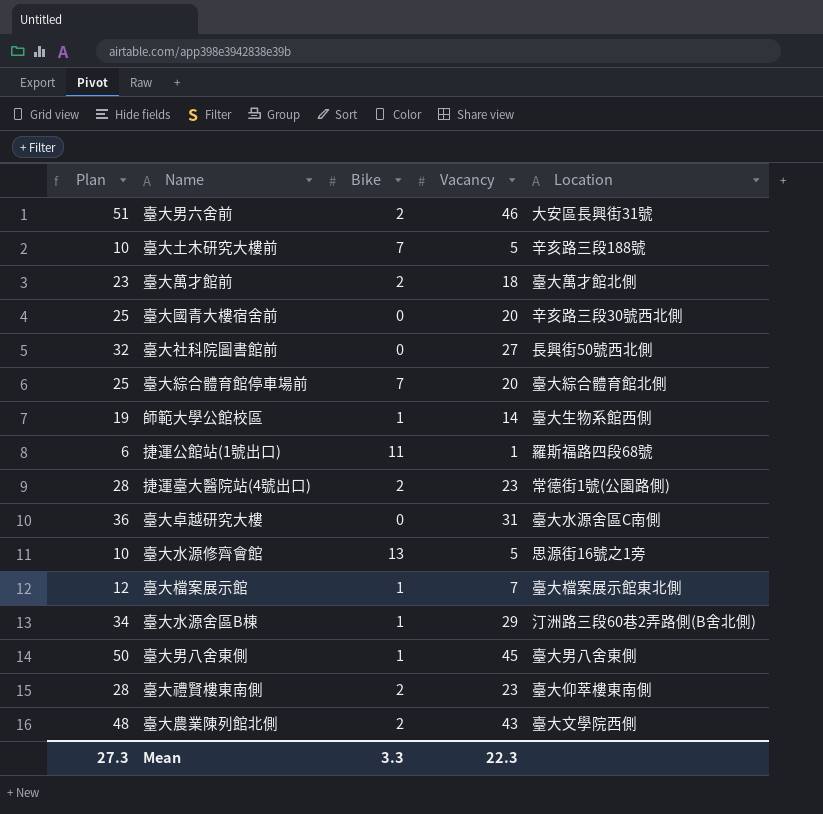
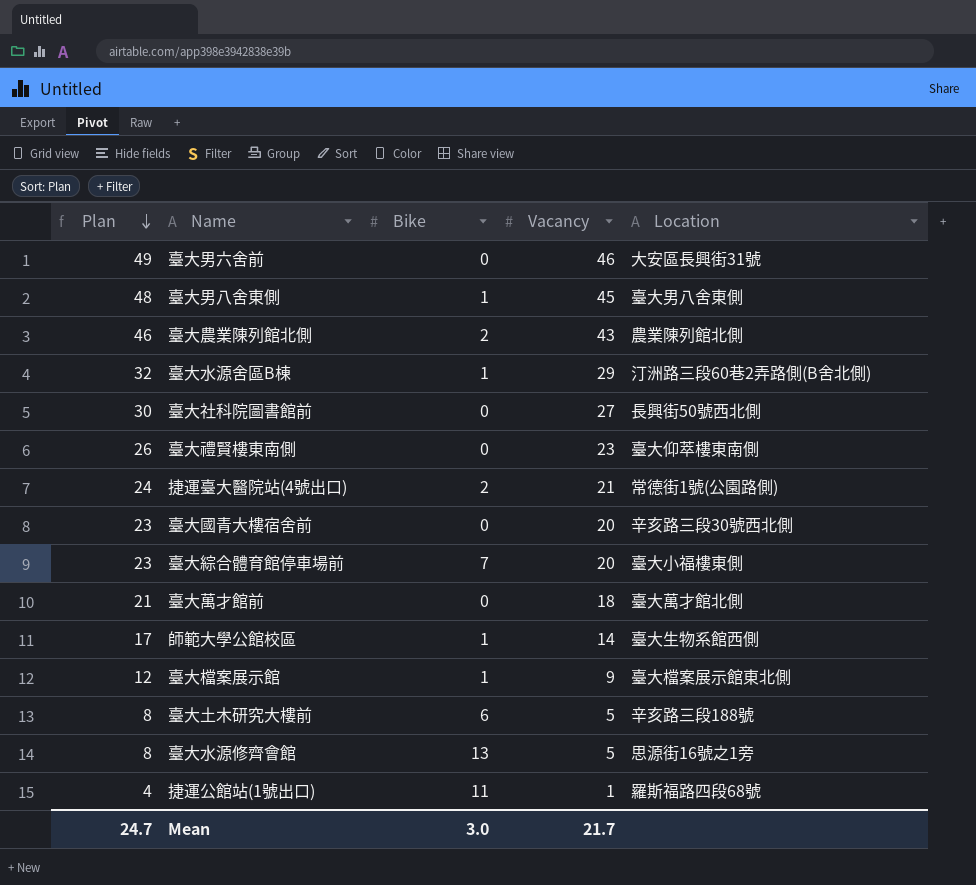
row order: none -> Plan descending
column Plan | formula: [Vacancy] + 5 -> [Vacancy] + 3
row 臺大卓越研究大樓: 36 | 0 | 31 | 臺大水源舍區C南側 -> none
臺大男六舍前 | Bike: 2 -> 0
臺大農業陳列館北側 | Location: 臺大文學院西側 -> 農業陳列館北側
臺大禮賢樓東南側 | Bike: 2 -> 0
捷運臺大醫院站(4號出口) | Vacancy: 23 -> 21
臺大綜合體育館停車場前 | Location: 臺大綜合體育館北側 -> 臺大小福樓東側
臺大萬才館前 | Bike: 2 -> 0
臺大檔案展示館 | Vacancy: 7 -> 9
臺大土木研究大樓前 | Bike: 7 -> 6
Mean | Plan: 27.3 -> 24.7
Mean | Bike: 3.3 -> 3.0
Mean | Vacancy: 22.3 -> 21.7

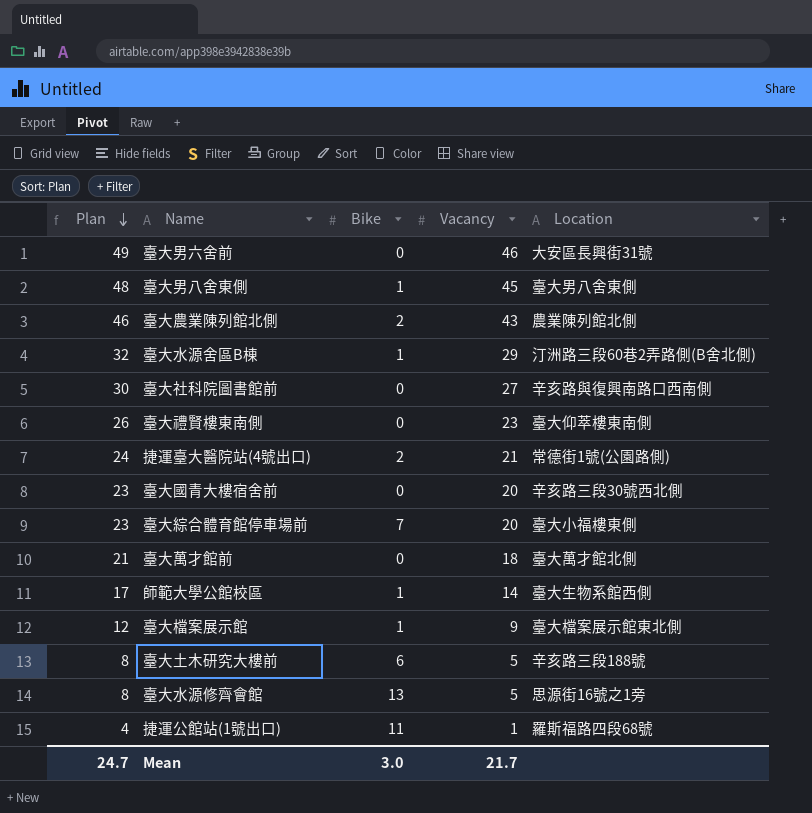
臺大社科院圖書館前 | Location: 長興街50號西北側 -> 辛亥路與復興南路口西南側

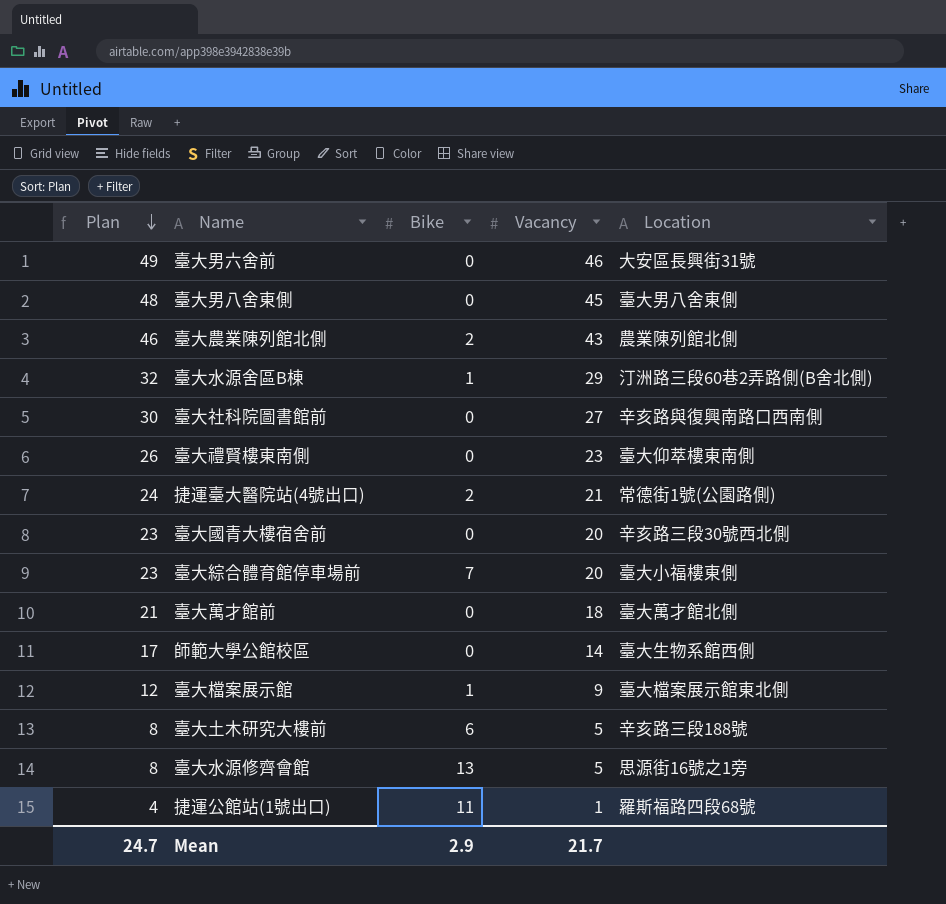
臺大男八舍東側 | Bike: 1 -> 0
師範大學公館校區 | Bike: 1 -> 0
Mean | Bike: 3.0 -> 2.9

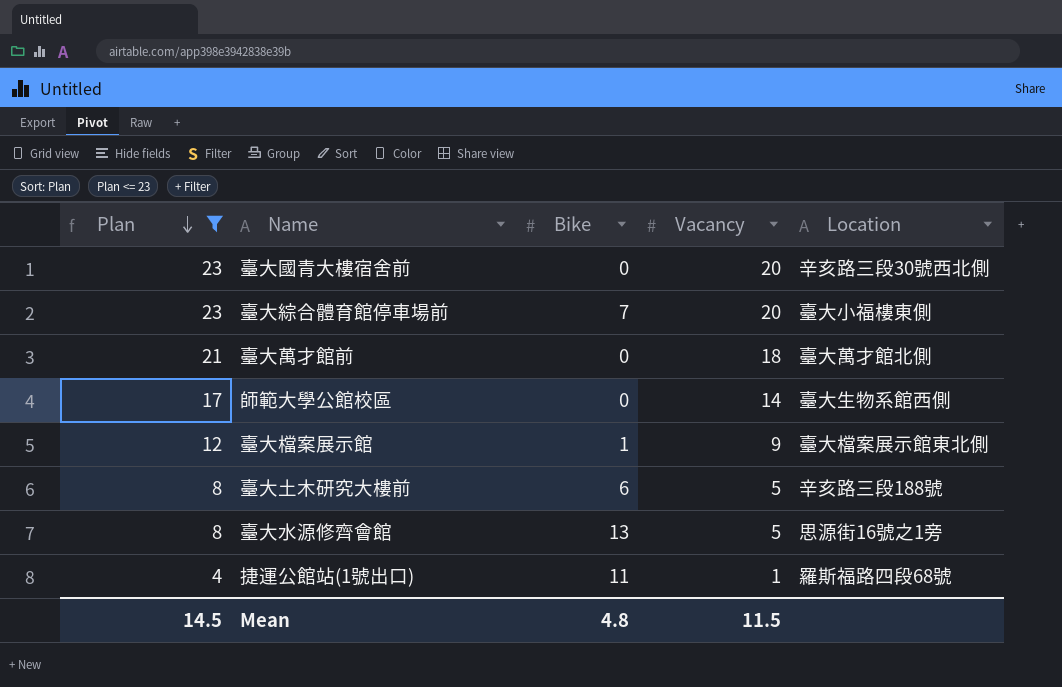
filter: none -> Plan <= 23
Mean | Plan: 24.7 -> 14.5
Mean | Bike: 2.9 -> 4.8
Mean | Vacancy: 21.7 -> 11.5

